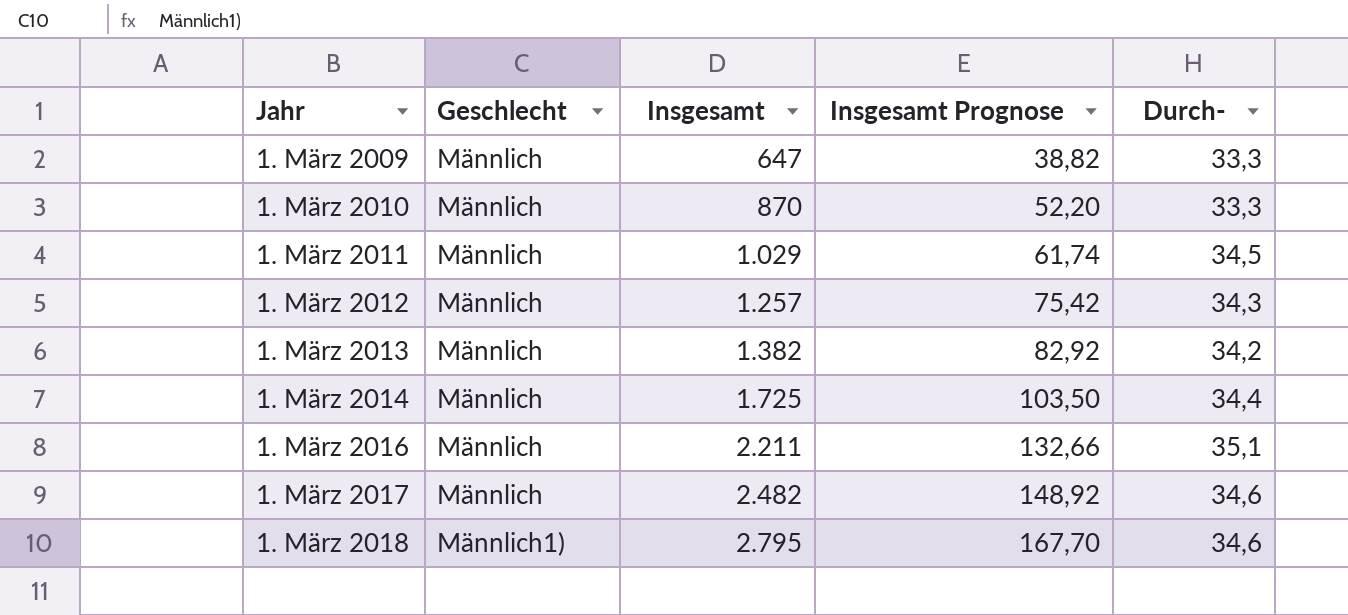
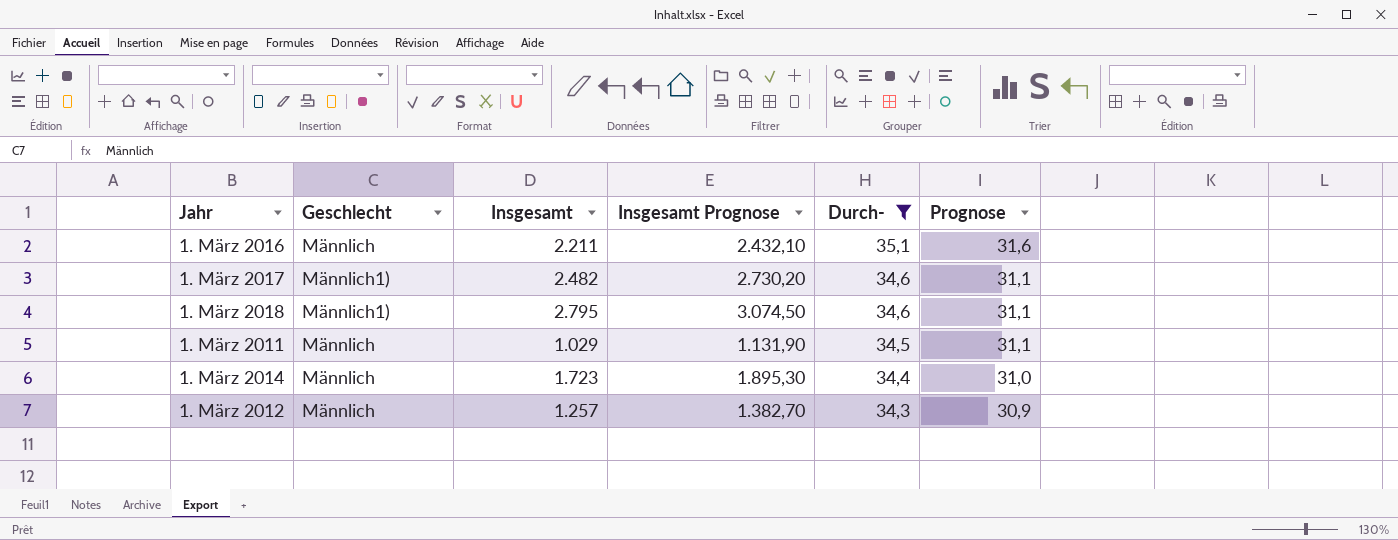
filter: none -> Durch- >= 34,3
row order: Jahr ascending -> Durch- descending
column Insgesamt Prognose | formula: [Insgesamt] * 0,06 -> [Insgesamt] * 1,1
column Prognose | formula: none -> [Durch-] * 0,9
1. März 2017 | Geschlecht: Männlich -> Männlich1)
1. März 2014 | Insgesamt: 1.725 -> 1.723

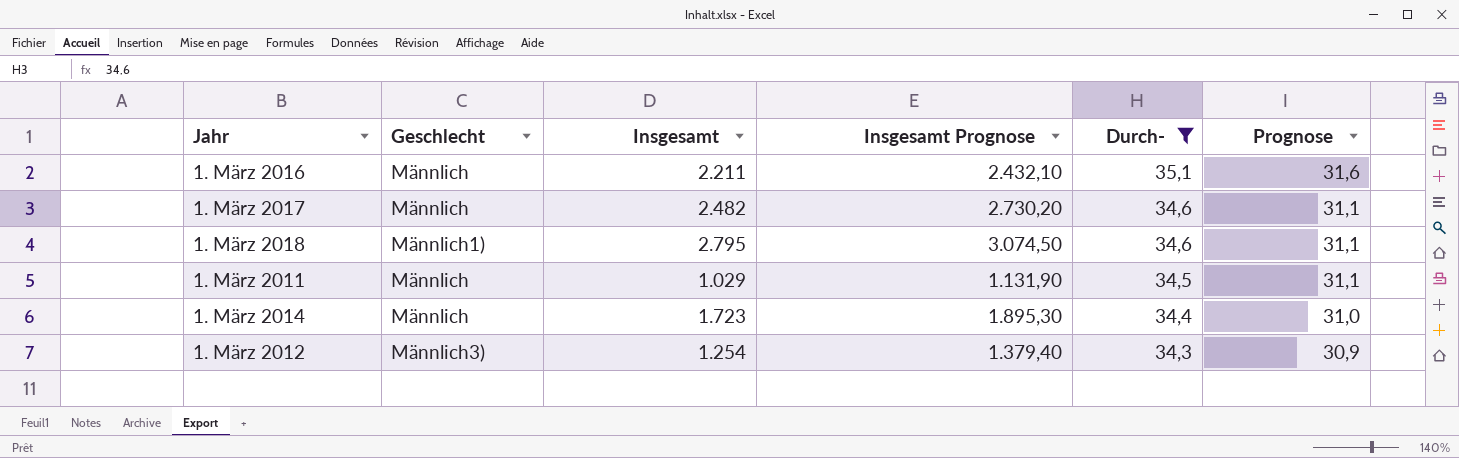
1. März 2017 | Geschlecht: Männlich1) -> Männlich
1. März 2012 | Geschlecht: Männlich -> Männlich3)
1. März 2012 | Insgesamt: 1.257 -> 1.254
1. März 2012 | Insgesamt Prognose: 1.382,70 -> 1.379,40

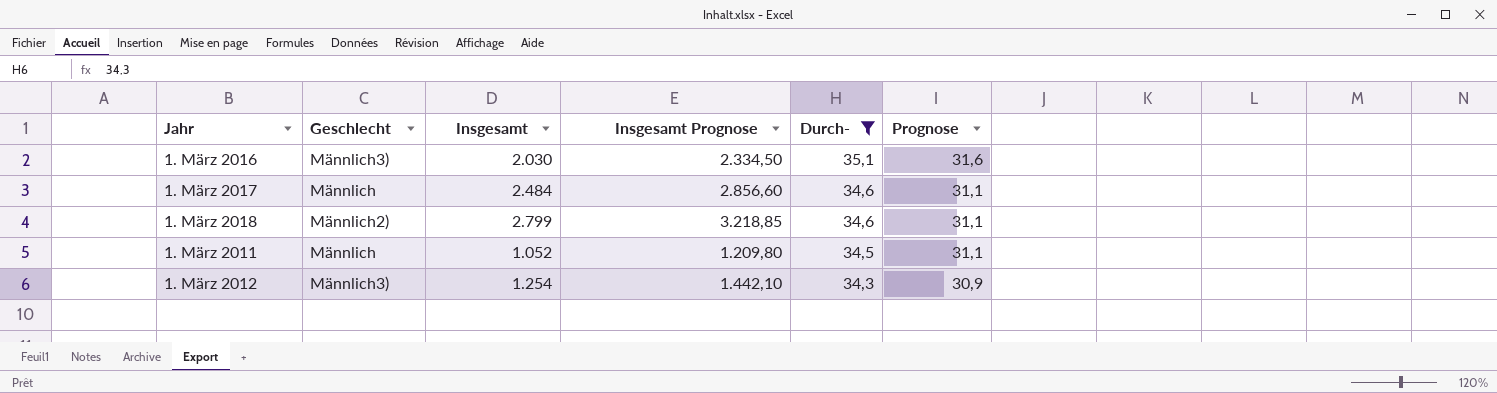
column Insgesamt Prognose | formula: [Insgesamt] * 1,1 -> [Insgesamt] * 1,15
row 1. März 2014: Männlich | 1.723 | 1.895,30 | 34,4 | 31,0 -> none
1. März 2016 | Geschlecht: Männlich -> Männlich3)
1. März 2016 | Insgesamt: 2.211 -> 2.030
1. März 2017 | Insgesamt: 2.482 -> 2.484
1. März 2018 | Geschlecht: Männlich1) -> Männlich2)
1. März 2018 | Insgesamt: 2.795 -> 2.799
1. März 2011 | Insgesamt: 1.029 -> 1.052

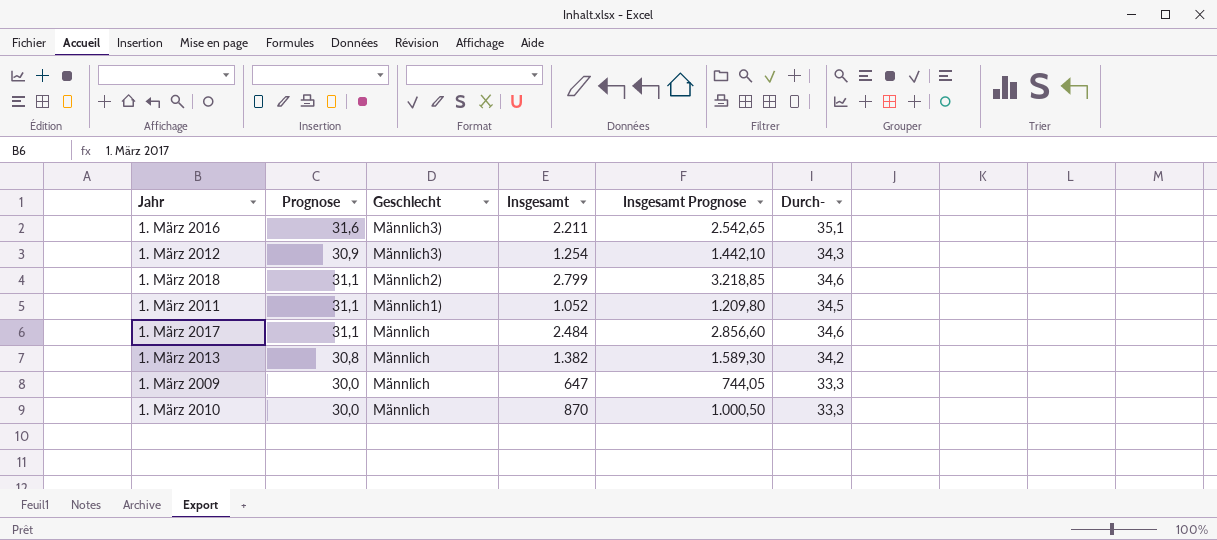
filter: Durch- >= 34,3 -> none
row order: Durch- descending -> Geschlecht descending
column Prognose | position: 6 -> 2
1. März 2016 | Insgesamt: 2.030 -> 2.211
1. März 2016 | Insgesamt Prognose: 2.334,50 -> 2.542,65
1. März 2011 | Geschlecht: Männlich -> Männlich1)

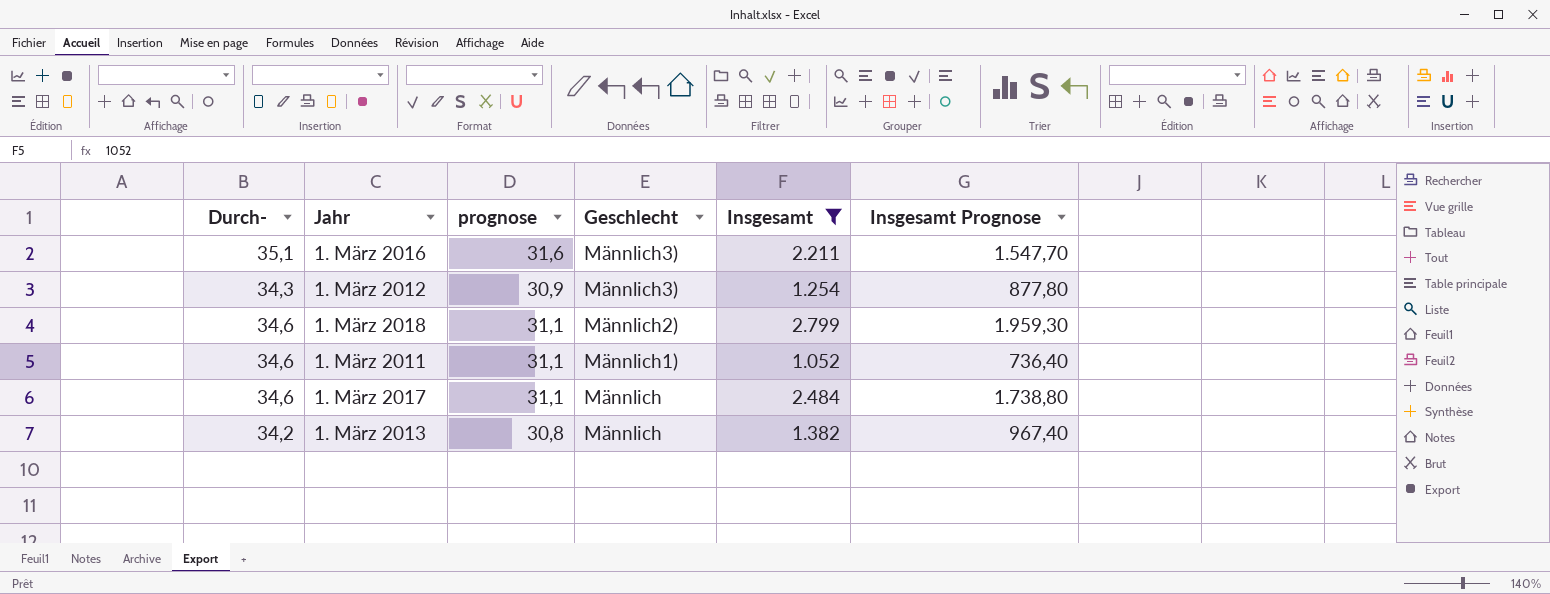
filter: none -> Insgesamt >= 1.052
column Durch- | position: 6 -> 1
column name: Prognose -> prognose
column Insgesamt Prognose | formula: [Insgesamt] * 1,15 -> [Insgesamt] * 0,7
1. März 2011 | Durch-: 34,5 -> 34,6

